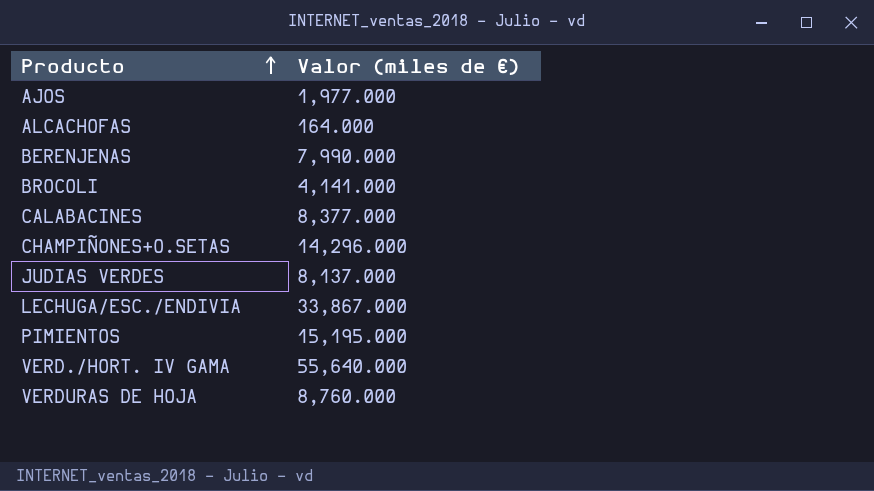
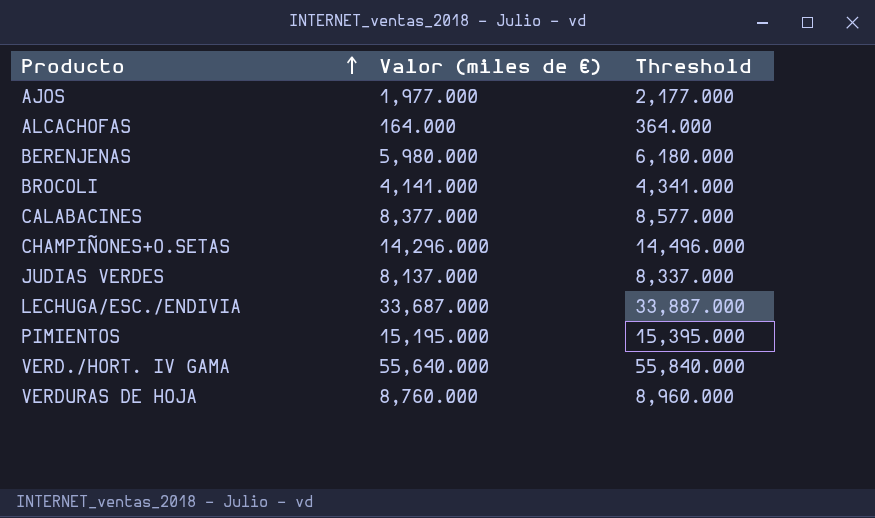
column Threshold | formula: none -> [Valor (miles de €)] + 200
BERENJENAS | Valor (miles de €): 7,990.000 -> 5,980.000
LECHUGA/ESC./ENDIVIA | Valor (miles de €): 33,867.000 -> 33,687.000

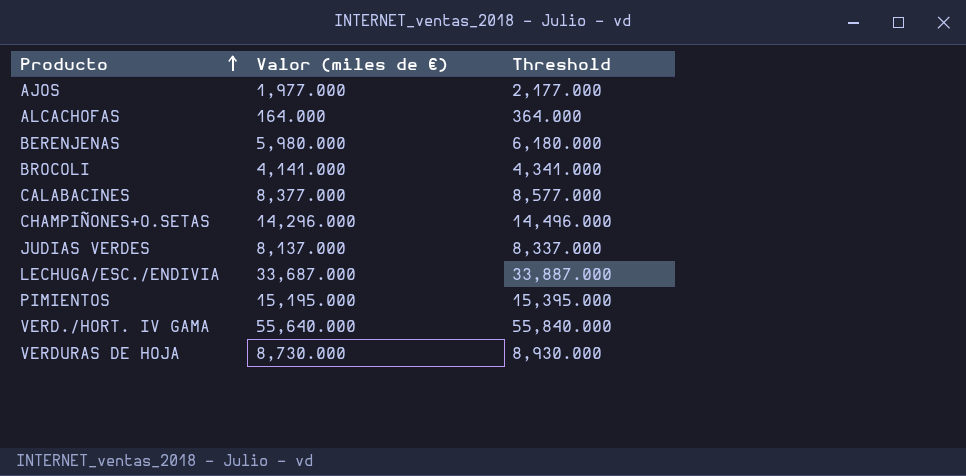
VERDURAS DE HOJA | Valor (miles de €): 8,760.000 -> 8,730.000
VERDURAS DE HOJA | Threshold: 8,960.000 -> 8,930.000

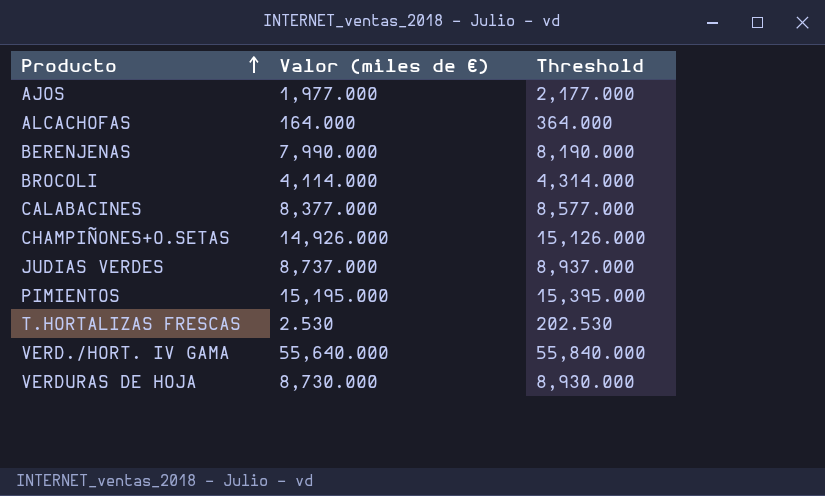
row LECHUGA/ESC./ENDIVIA: 33,687.000 | 33,887.000 -> none
BERENJENAS | Valor (miles de €): 5,980.000 -> 7,990.000
BERENJENAS | Threshold: 6,180.000 -> 8,190.000
BROCOLI | Valor (miles de €): 4,141.000 -> 4,114.000
BROCOLI | Threshold: 4,341.000 -> 4,314.000
CHAMPIÑONES+O.SETAS | Valor (miles de €): 14,296.000 -> 14,926.000
CHAMPIÑONES+O.SETAS | Threshold: 14,496.000 -> 15,126.000
JUDIAS VERDES | Valor (miles de €): 8,137.000 -> 8,737.000
JUDIAS VERDES | Threshold: 8,337.000 -> 8,937.000
row T.HORTALIZAS FRESCAS: none -> 2.530 | 202.530

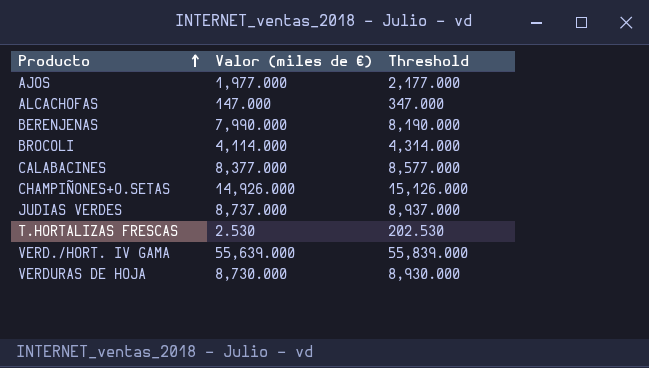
row PIMIENTOS: 15,195.000 | 15,395.000 -> none
ALCACHOFAS | Valor (miles de €): 164.000 -> 147.000
ALCACHOFAS | Threshold: 364.000 -> 347.000
VERD./HORT. IV GAMA | Valor (miles de €): 55,640.000 -> 55,639.000
VERD./HORT. IV GAMA | Threshold: 55,840.000 -> 55,839.000

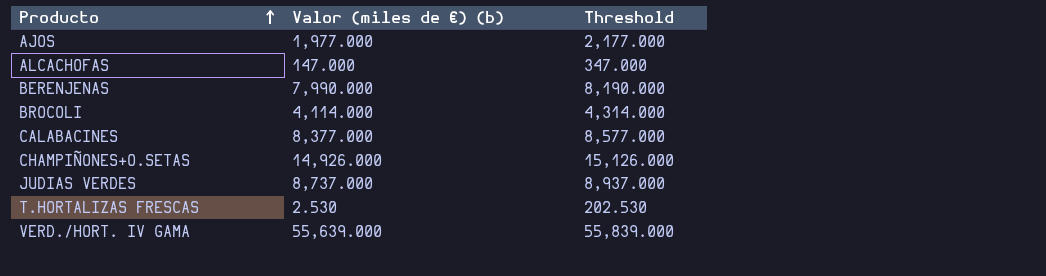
column name: Valor (miles de €) -> Valor (miles de €) (b)
row VERDURAS DE HOJA: 8,730.000 | 8,930.000 -> none

